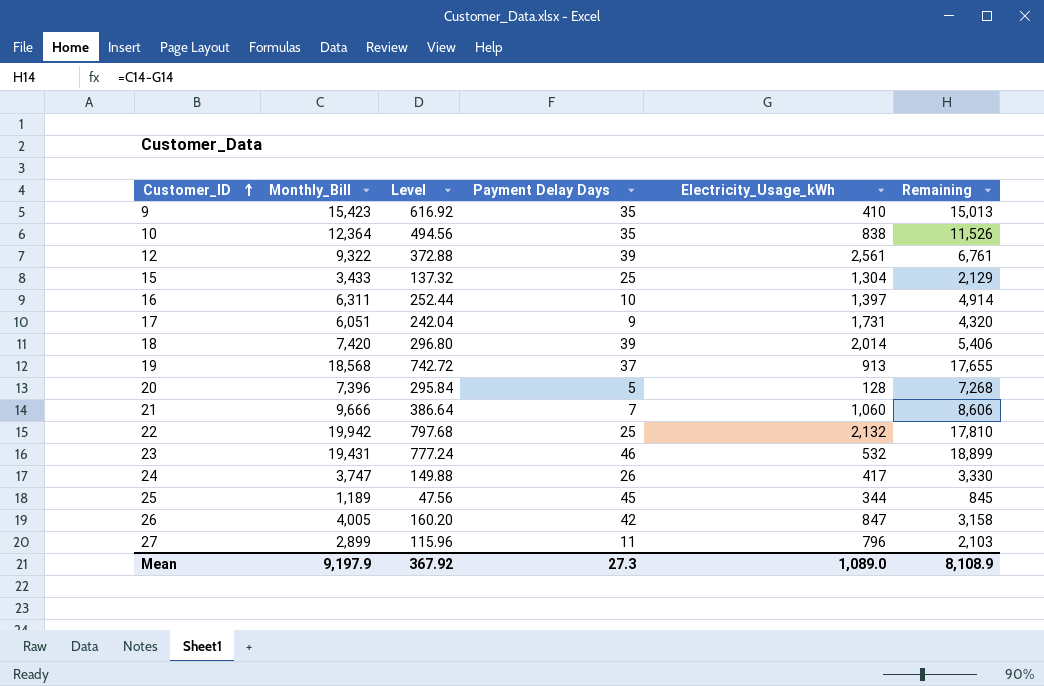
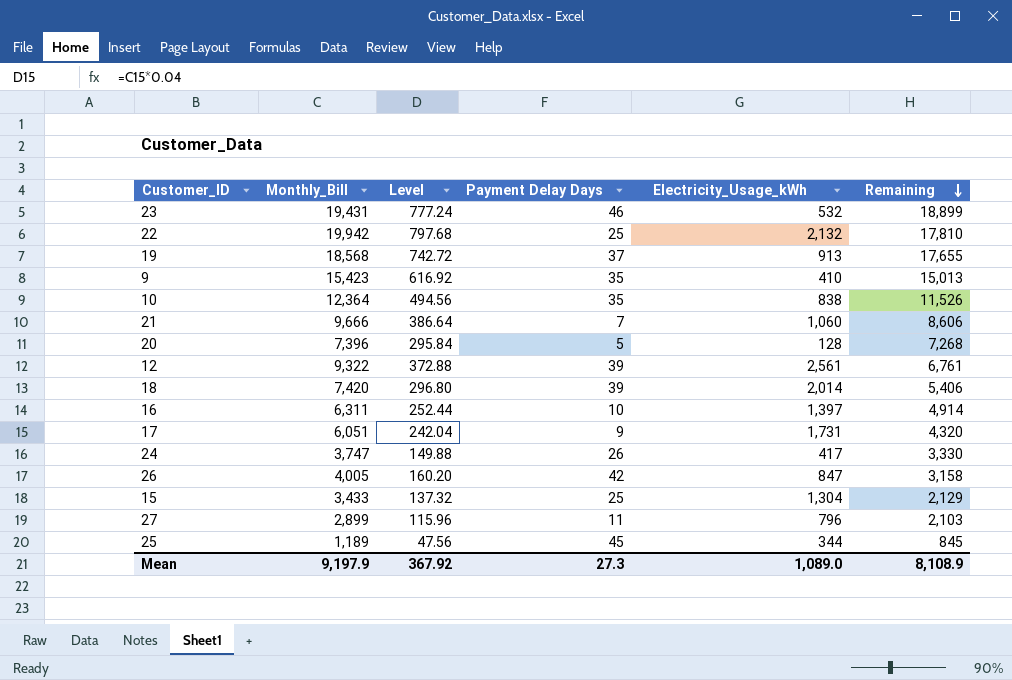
row order: Customer_ID ascending -> Remaining descending

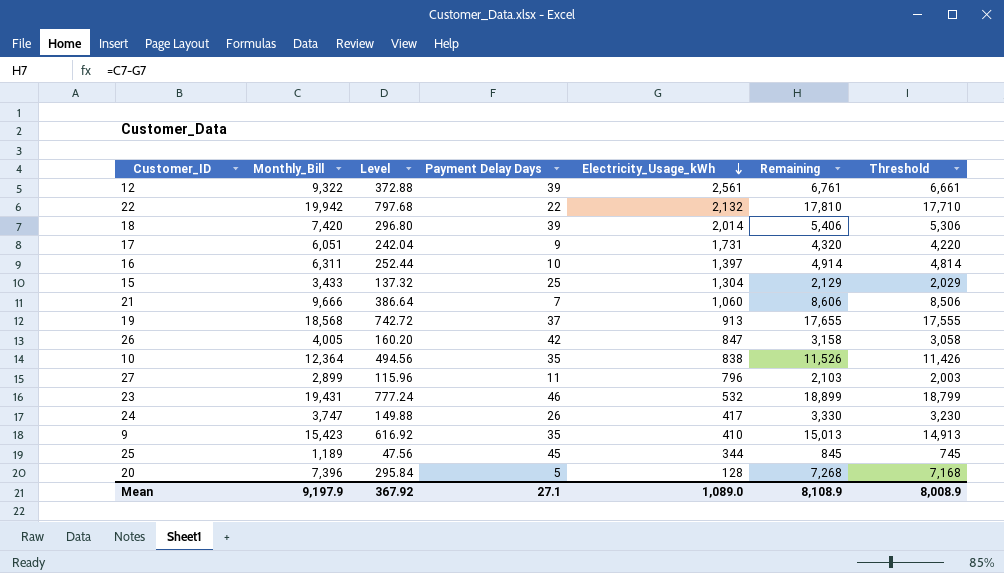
row order: Remaining descending -> Electricity_Usage_kWh descending
column Threshold | formula: none -> [Remaining] - 100
22 | Payment Delay Days: 25 -> 22
Mean | Payment Delay Days: 27.3 -> 27.1

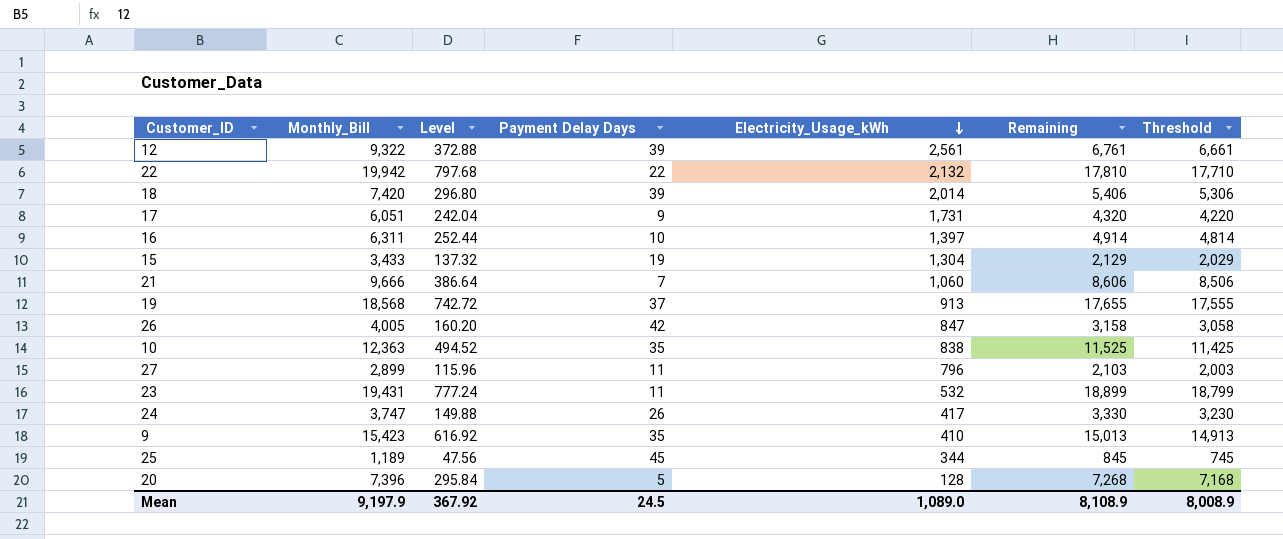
15 | Payment Delay Days: 25 -> 19
10 | Monthly_Bill: 12,364 -> 12,363
10 | Level: 494.56 -> 494.52
10 | Remaining: 11,526 -> 11,525
10 | Threshold: 11,426 -> 11,425
23 | Payment Delay Days: 46 -> 11
Mean | Payment Delay Days: 27.1 -> 24.5

